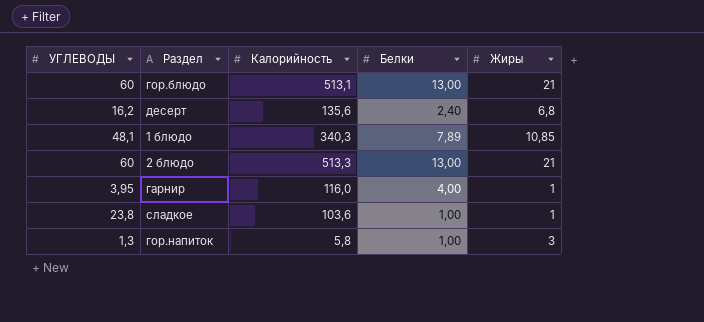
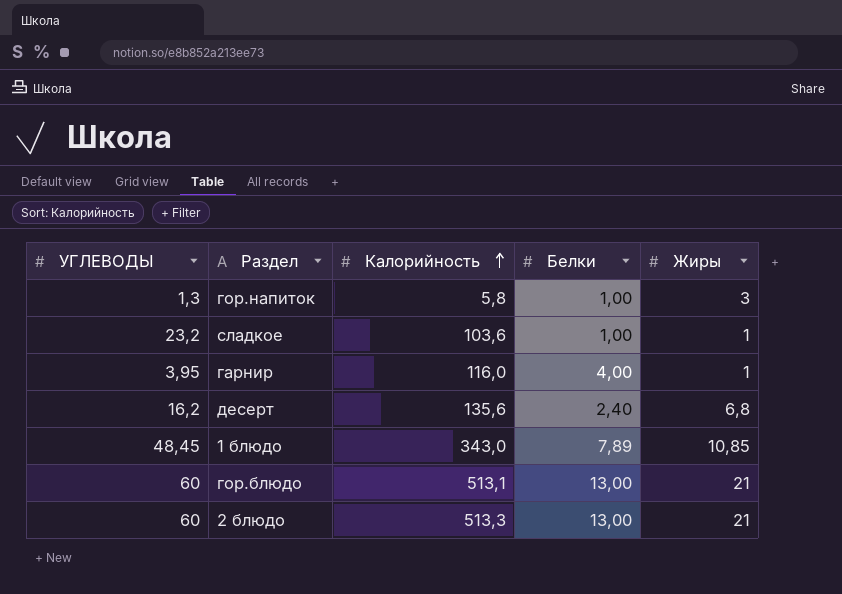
row order: none -> Калорийность ascending
сладкое | УГЛЕВОДЫ: 23,8 -> 23,2
1 блюдо | УГЛЕВОДЫ: 48,1 -> 48,45
1 блюдо | Калорийность: 340,3 -> 343,0

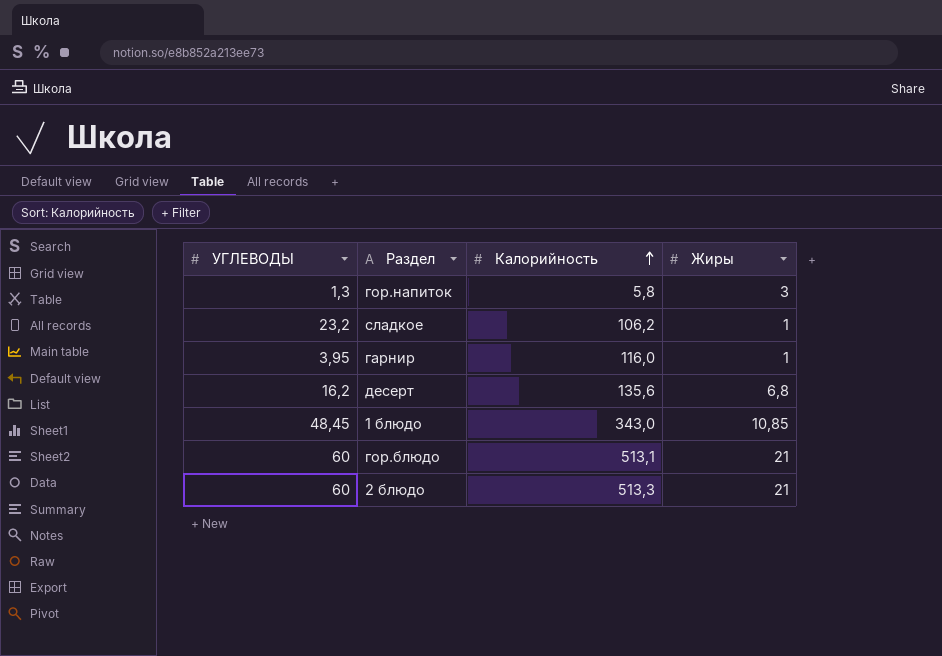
column Белки | position: 4 -> none
сладкое | Калорийность: 103,6 -> 106,2

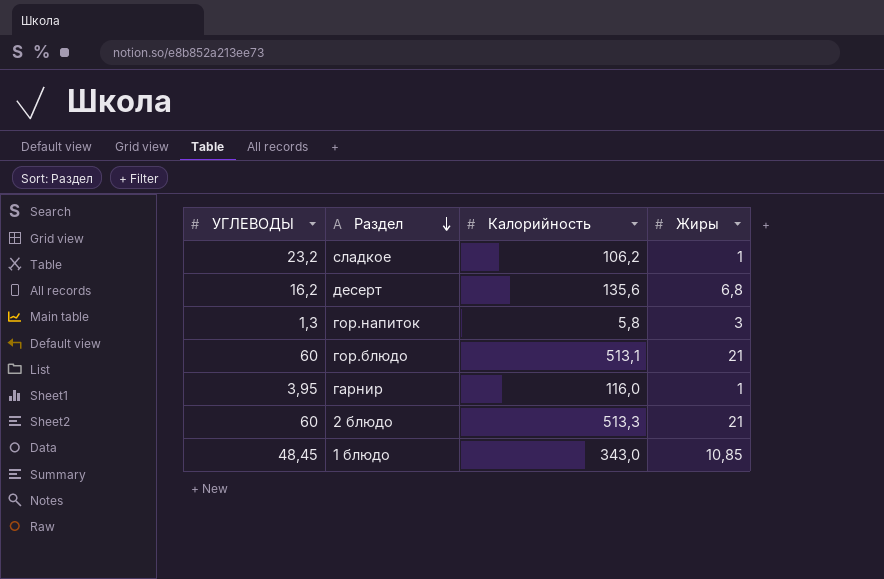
row order: Калорийность ascending -> Раздел descending

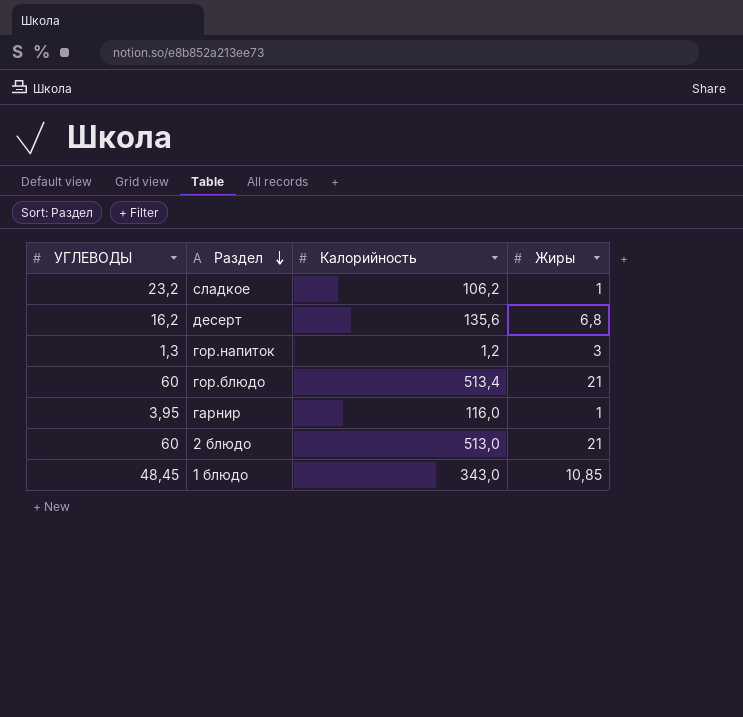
гор.напиток | Калорийность: 5,8 -> 1,2
гор.блюдо | Калорийность: 513,1 -> 513,4
2 блюдо | Калорийность: 513,3 -> 513,0

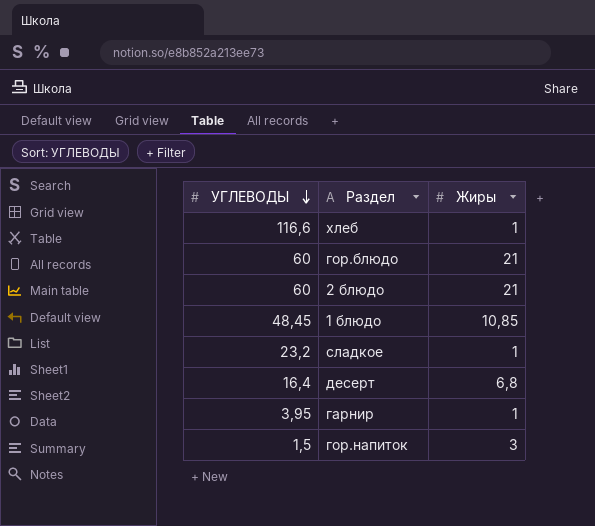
row order: Раздел descending -> УГЛЕВОДЫ descending
column Калорийность | position: 3 -> none
row хлеб: none -> 116,6 | 1
десерт | УГЛЕВОДЫ: 16,2 -> 16,4
гор.напиток | УГЛЕВОДЫ: 1,3 -> 1,5

